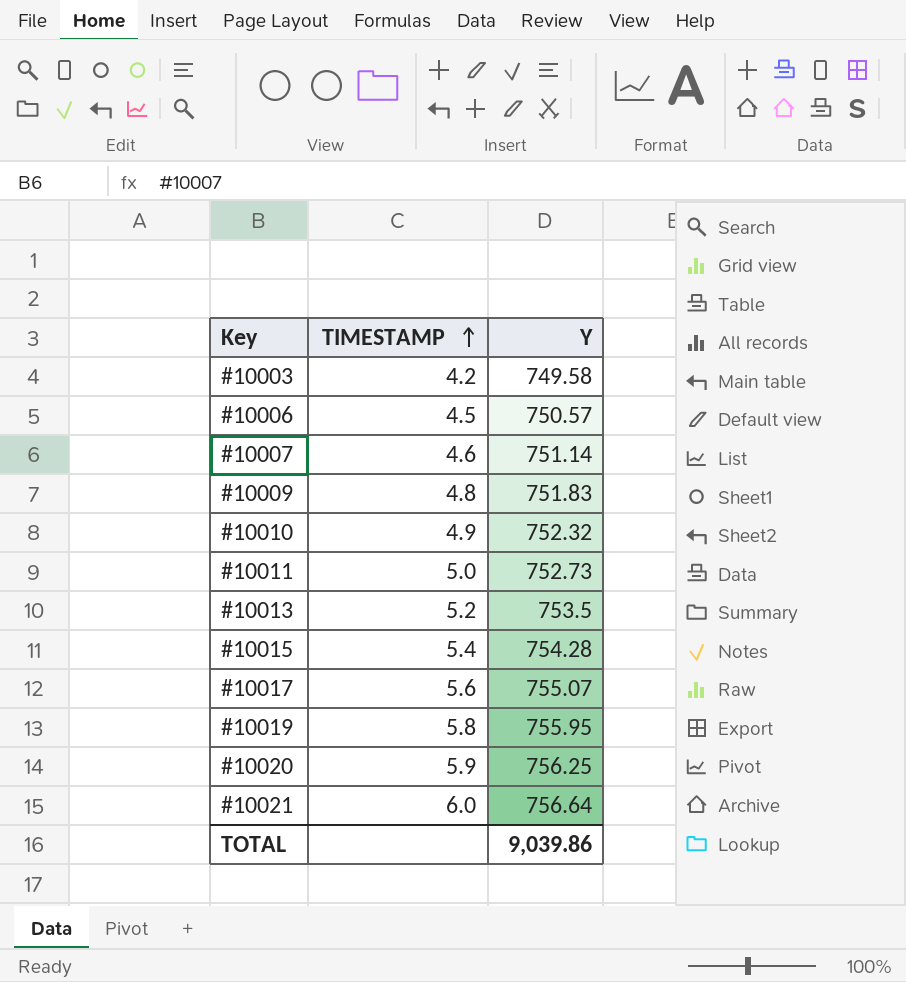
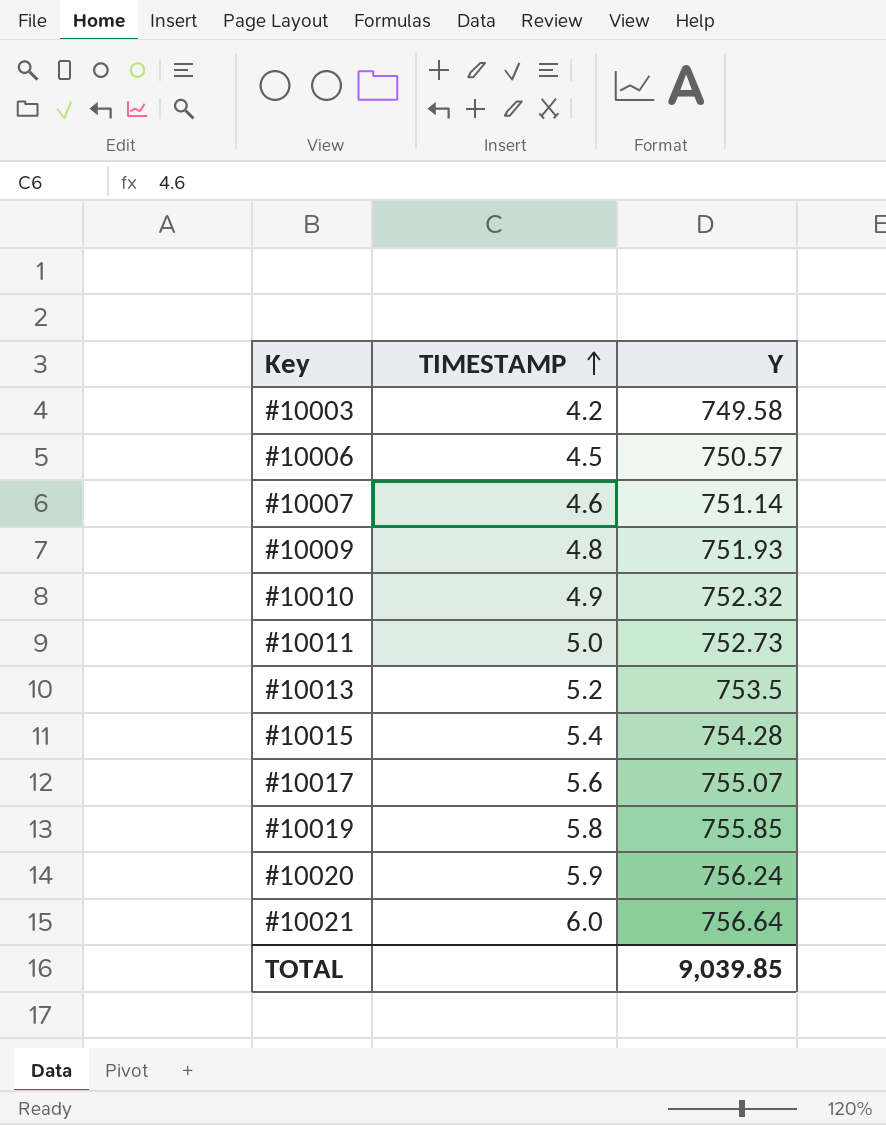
#10009 | Y: 751.83 -> 751.93
#10019 | Y: 755.95 -> 755.85
#10020 | Y: 756.25 -> 756.24
TOTAL | Y: 9,039.86 -> 9,039.85

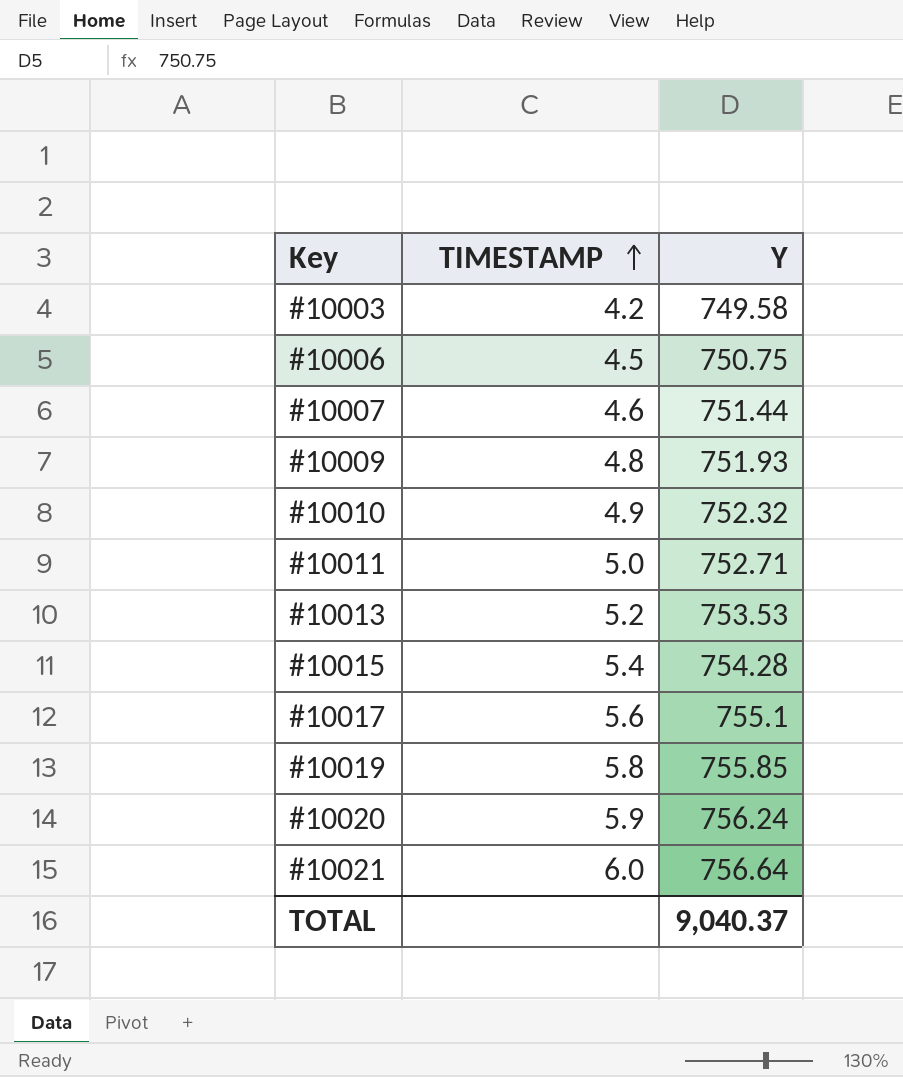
#10006 | Y: 750.57 -> 750.75
#10007 | Y: 751.14 -> 751.44
#10011 | Y: 752.73 -> 752.71
#10013 | Y: 753.5 -> 753.53
#10017 | Y: 755.07 -> 755.1
TOTAL | Y: 9,039.85 -> 9,040.37

